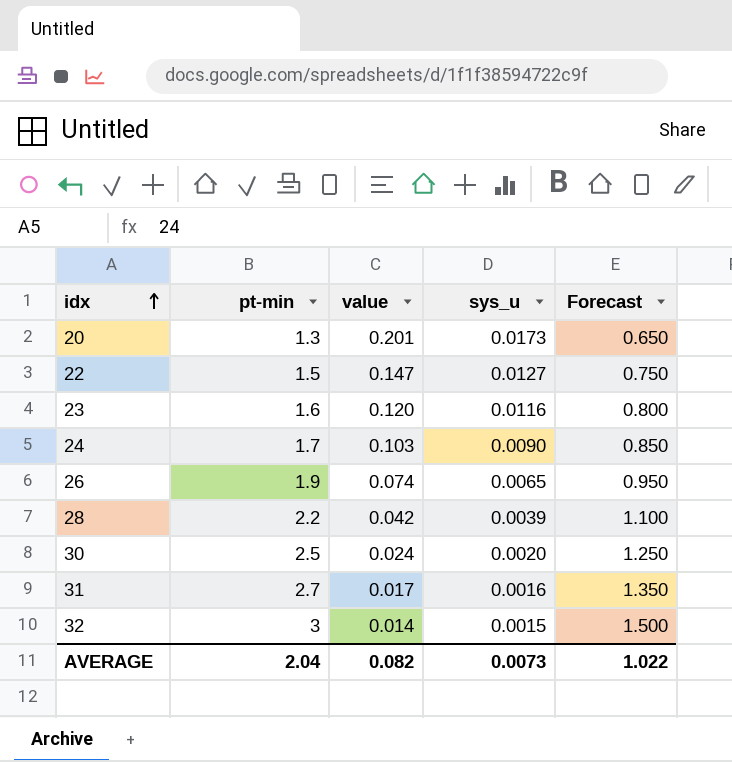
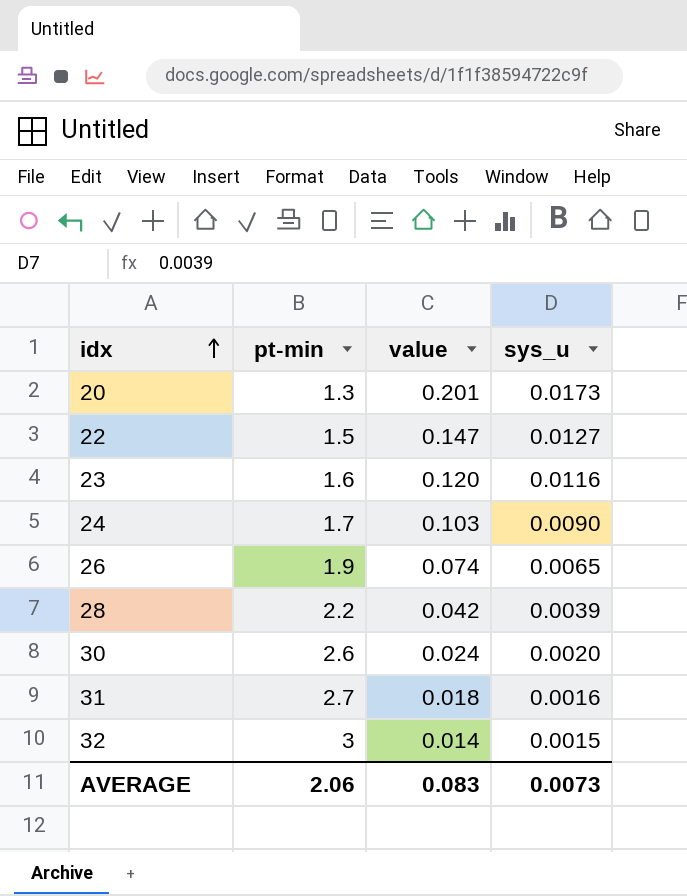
column Forecast | formula: [pt-min] * 0.5 -> none
30 | pt-min: 2.5 -> 2.6
31 | value: 0.017 -> 0.018
AVERAGE | pt-min: 2.04 -> 2.06
AVERAGE | value: 0.082 -> 0.083

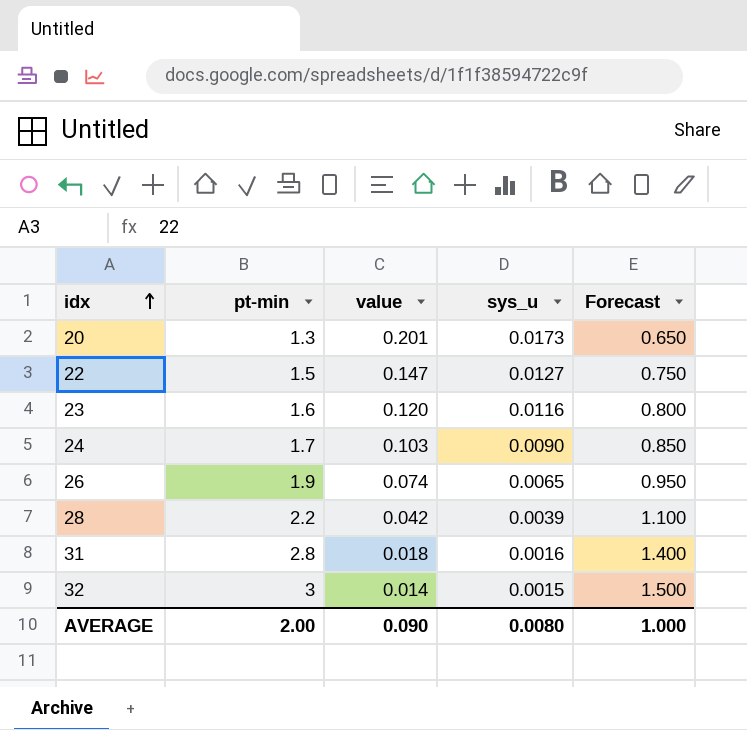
column Forecast | formula: none -> [pt-min] * 0.5
row 30: 2.6 | 0.024 | 0.0020 -> none
31 | pt-min: 2.7 -> 2.8
AVERAGE | pt-min: 2.06 -> 2.00
AVERAGE | value: 0.083 -> 0.090
AVERAGE | sys_u: 0.0073 -> 0.0080

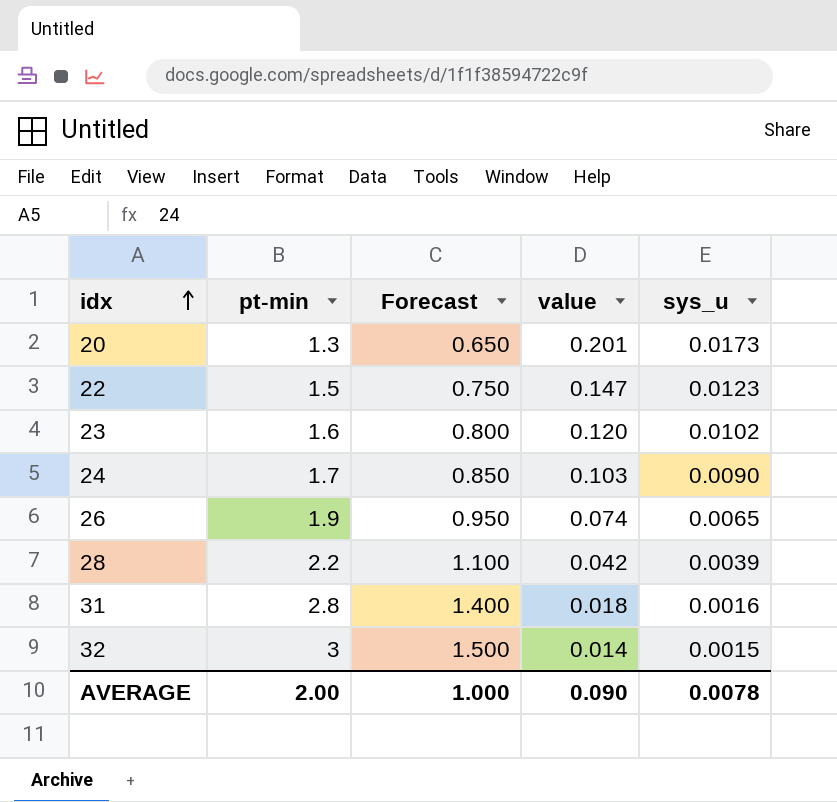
column Forecast | position: 5 -> 3
22 | sys_u: 0.0127 -> 0.0123
23 | sys_u: 0.0116 -> 0.0102
AVERAGE | sys_u: 0.0080 -> 0.0078

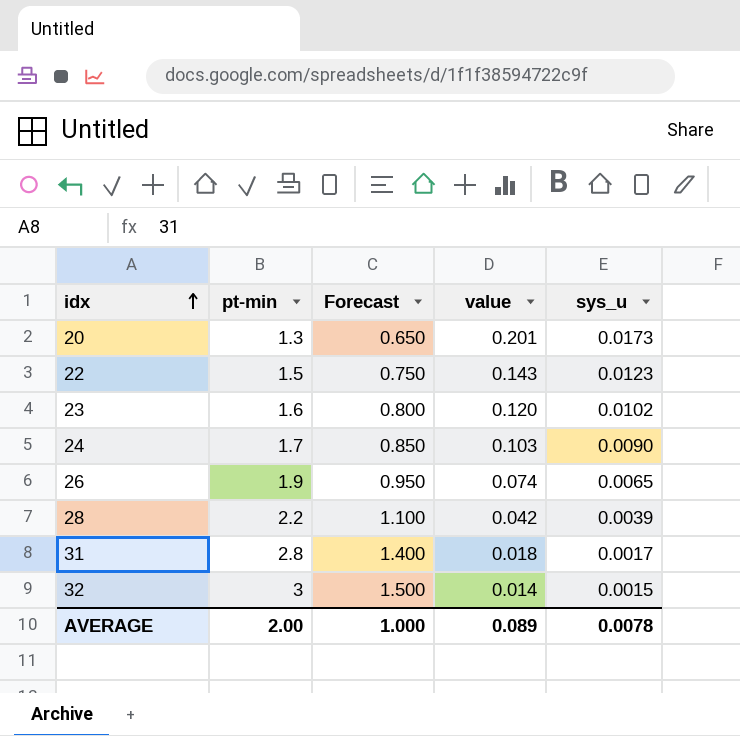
22 | value: 0.147 -> 0.143
31 | sys_u: 0.0016 -> 0.0017
AVERAGE | value: 0.090 -> 0.089

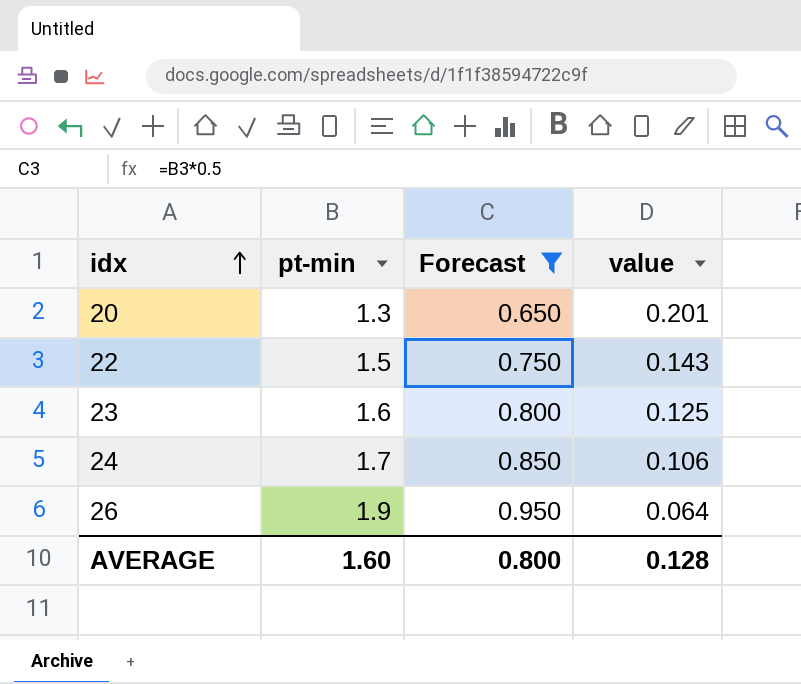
filter: none -> Forecast <= 0.950
column sys_u | position: 5 -> none
23 | value: 0.120 -> 0.125
24 | value: 0.103 -> 0.106
26 | value: 0.074 -> 0.064
AVERAGE | pt-min: 2.00 -> 1.60
AVERAGE | Forecast: 1.000 -> 0.800
AVERAGE | value: 0.089 -> 0.128

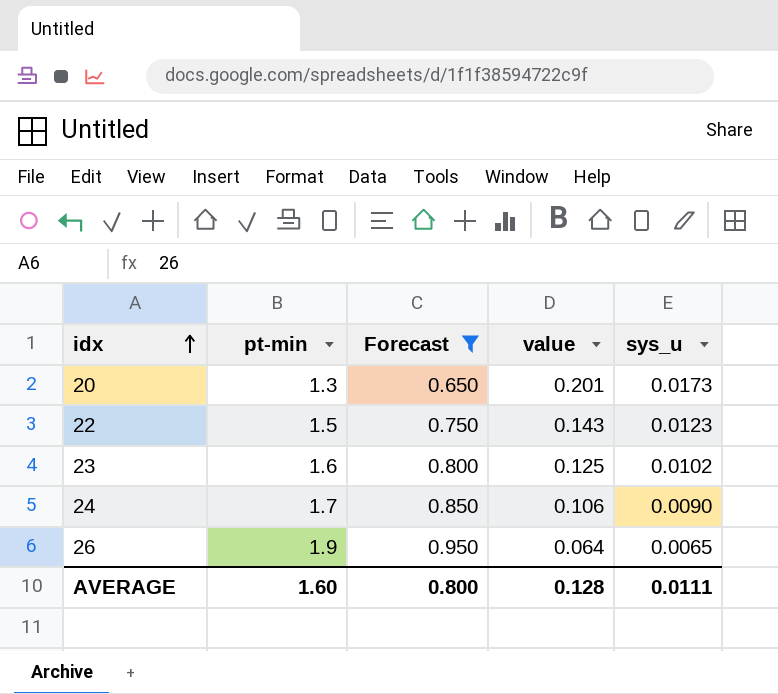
column sys_u | position: none -> 5

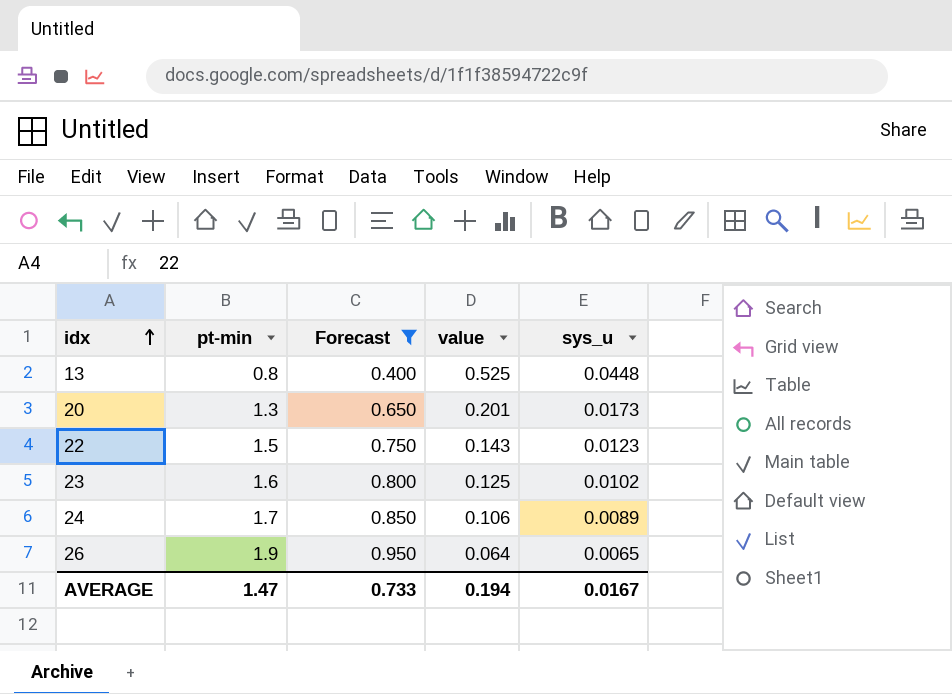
row 13: none -> 0.8 | 0.400 | 0.525 | 0.0448
24 | sys_u: 0.0090 -> 0.0089
AVERAGE | pt-min: 1.60 -> 1.47
AVERAGE | Forecast: 0.800 -> 0.733
AVERAGE | value: 0.128 -> 0.194
AVERAGE | sys_u: 0.0111 -> 0.0167

